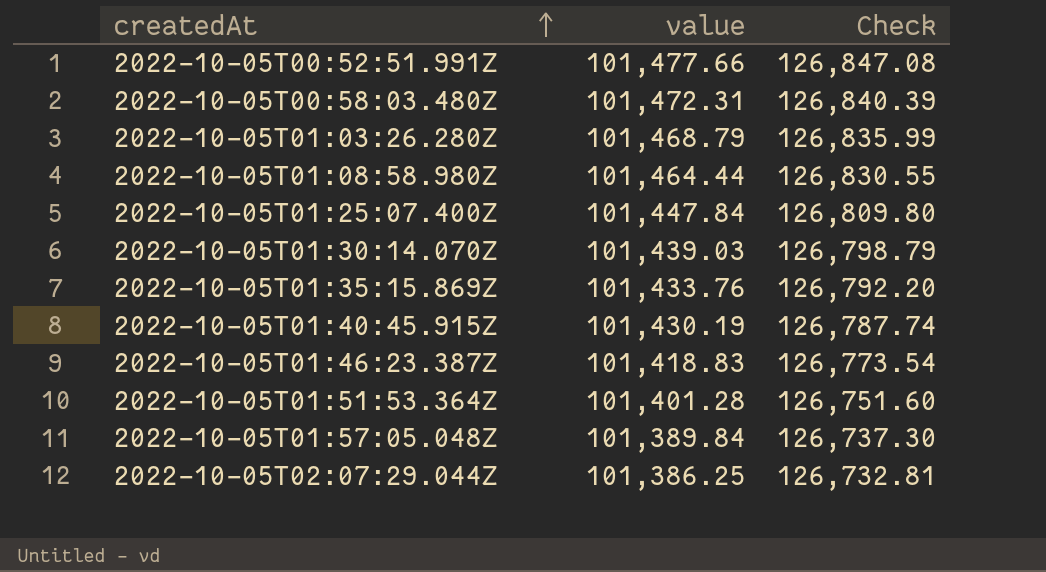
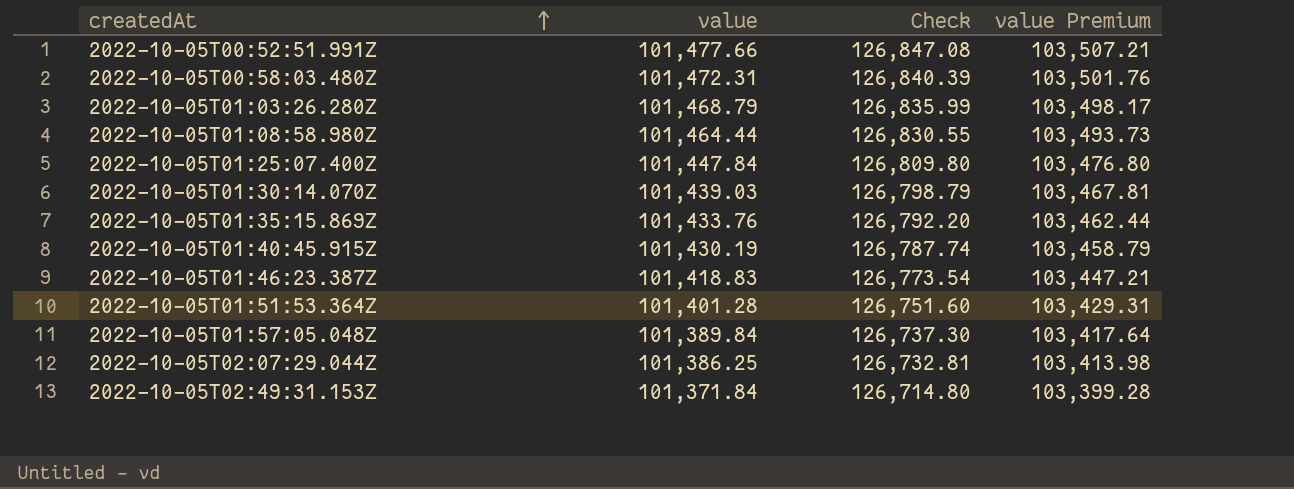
column value Premium | formula: none -> [value] * 1.02
row 2022-10-05T02:49:31.153Z: none -> 101,371.84 | 126,714.80 | 103,399.28

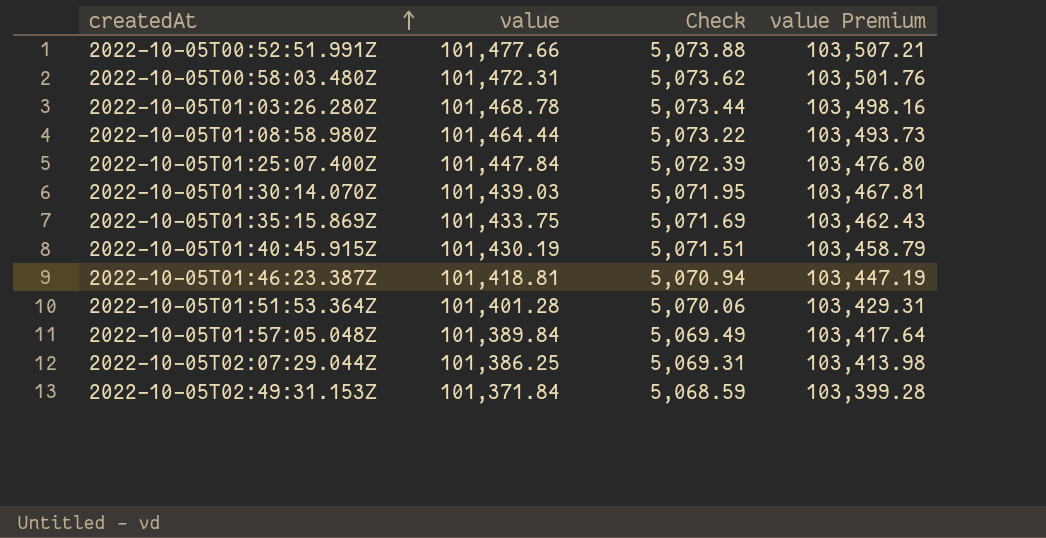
column Check | formula: [value] * 1.25 -> [value] * 0.05
2022-10-05T01:03:26.280Z | value: 101,468.79 -> 101,468.78
2022-10-05T01:03:26.280Z | value Premium: 103,498.17 -> 103,498.16
2022-10-05T01:35:15.869Z | value: 101,433.76 -> 101,433.75
2022-10-05T01:35:15.869Z | value Premium: 103,462.44 -> 103,462.43
2022-10-05T01:46:23.387Z | value: 101,418.83 -> 101,418.81
2022-10-05T01:46:23.387Z | value Premium: 103,447.21 -> 103,447.19

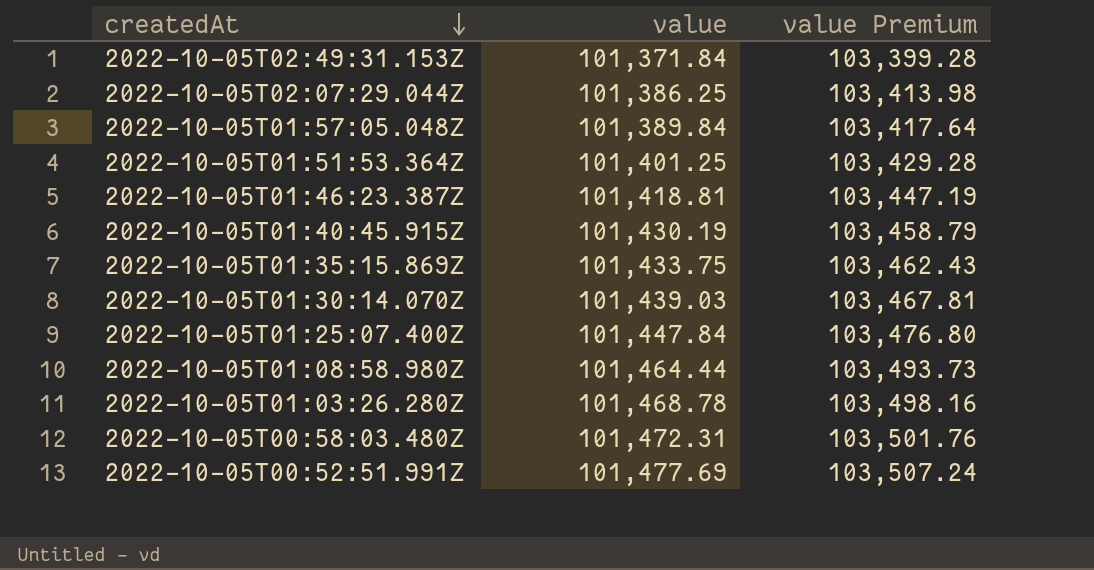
row order: createdAt ascending -> createdAt descending
column Check | formula: [value] * 0.05 -> none
2022-10-05T01:51:53.364Z | value: 101,401.28 -> 101,401.25
2022-10-05T01:51:53.364Z | value Premium: 103,429.31 -> 103,429.28
2022-10-05T00:52:51.991Z | value: 101,477.66 -> 101,477.69
2022-10-05T00:52:51.991Z | value Premium: 103,507.21 -> 103,507.24

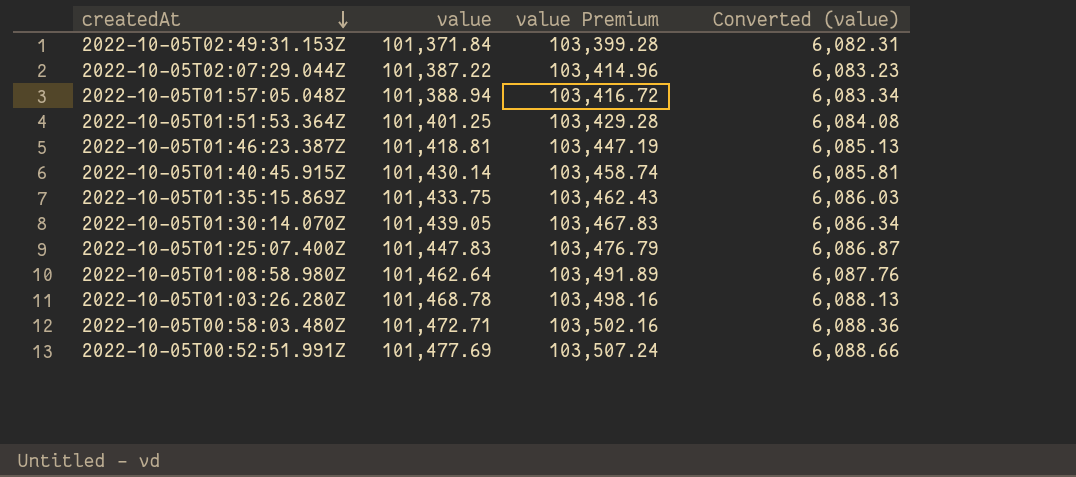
column Converted (value) | formula: none -> [value] * 0.06
2022-10-05T02:07:29.044Z | value: 101,386.25 -> 101,387.22
2022-10-05T02:07:29.044Z | value Premium: 103,413.98 -> 103,414.96
2022-10-05T01:57:05.048Z | value: 101,389.84 -> 101,388.94
2022-10-05T01:57:05.048Z | value Premium: 103,417.64 -> 103,416.72
2022-10-05T01:40:45.915Z | value: 101,430.19 -> 101,430.14
2022-10-05T01:40:45.915Z | value Premium: 103,458.79 -> 103,458.74
2022-10-05T01:30:14.070Z | value: 101,439.03 -> 101,439.05
2022-10-05T01:30:14.070Z | value Premium: 103,467.81 -> 103,467.83
2022-10-05T01:25:07.400Z | value: 101,447.84 -> 101,447.83
2022-10-05T01:25:07.400Z | value Premium: 103,476.80 -> 103,476.79
2022-10-05T01:08:58.980Z | value: 101,464.44 -> 101,462.64
2022-10-05T01:08:58.980Z | value Premium: 103,493.73 -> 103,491.89
2022-10-05T00:58:03.480Z | value: 101,472.31 -> 101,472.71
2022-10-05T00:58:03.480Z | value Premium: 103,501.76 -> 103,502.16

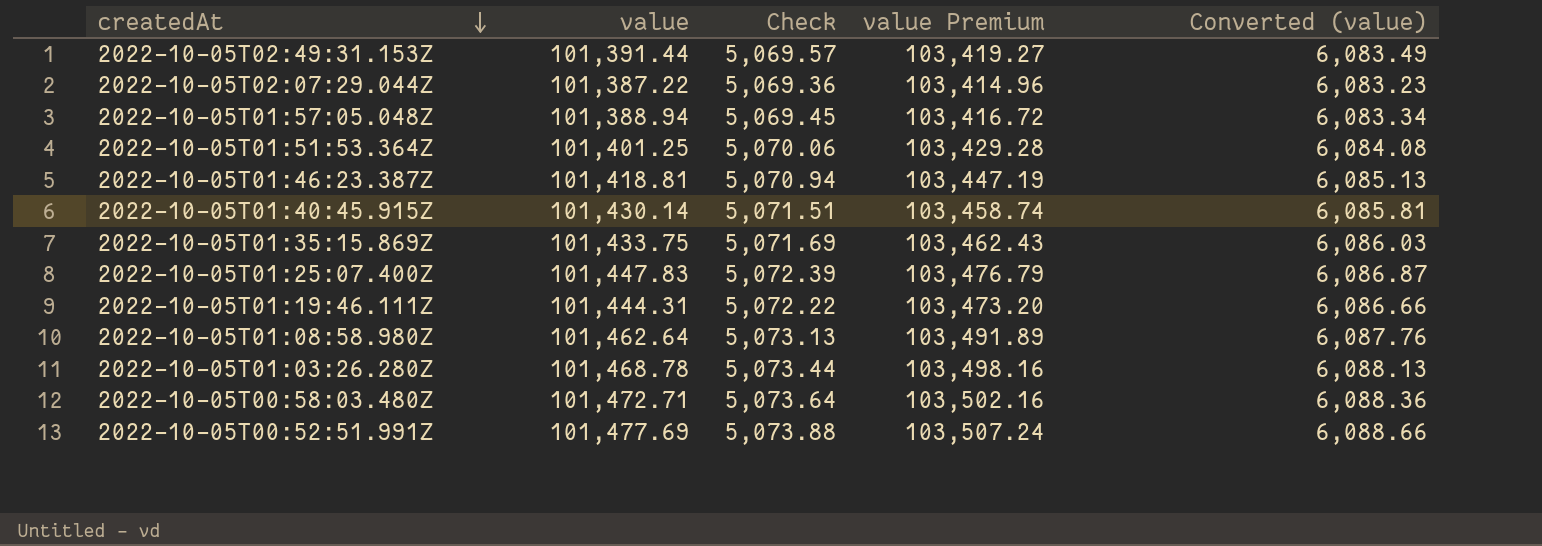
column Check | formula: none -> [value] * 0.05
row 2022-10-05T01:30:14.070Z: 101,439.05 | 103,467.83 | 6,086.34 -> none
2022-10-05T02:49:31.153Z | value: 101,371.84 -> 101,391.44
2022-10-05T02:49:31.153Z | value Premium: 103,399.28 -> 103,419.27
2022-10-05T02:49:31.153Z | Converted (value): 6,082.31 -> 6,083.49
row 2022-10-05T01:19:46.111Z: none -> 101,444.31 | 5,072.22 | 103,473.20 | 6,086.66

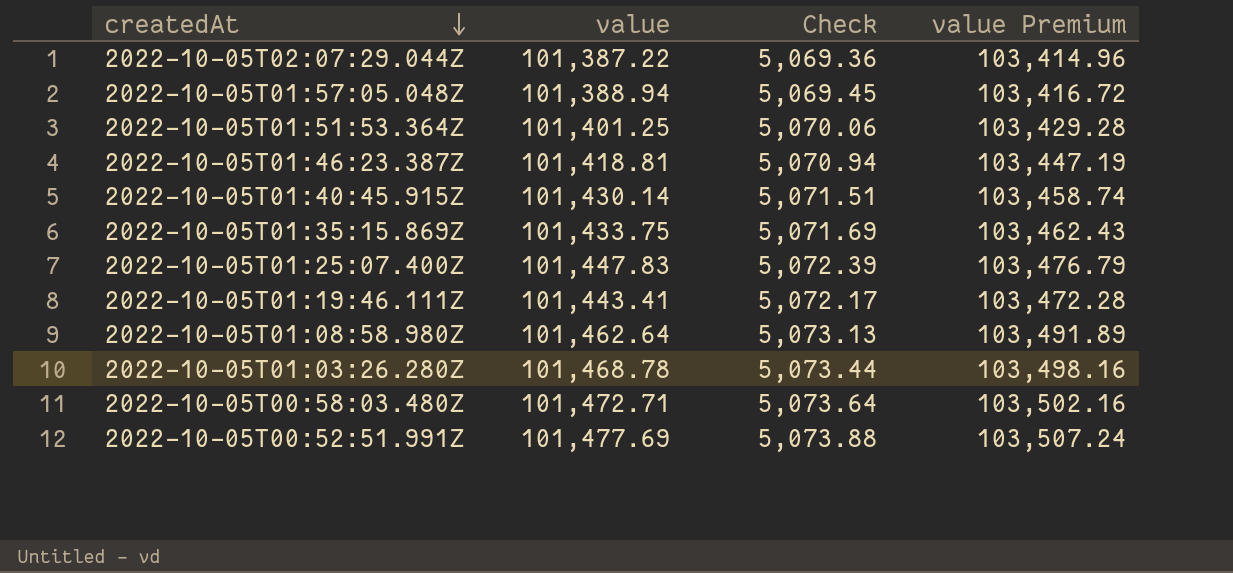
column Converted (value) | formula: [value] * 0.06 -> none
row 2022-10-05T02:49:31.153Z: 101,391.44 | 5,069.57 | 103,419.27 | 6,083.49 -> none
2022-10-05T01:19:46.111Z | value: 101,444.31 -> 101,443.41
2022-10-05T01:19:46.111Z | Check: 5,072.22 -> 5,072.17
2022-10-05T01:19:46.111Z | value Premium: 103,473.20 -> 103,472.28

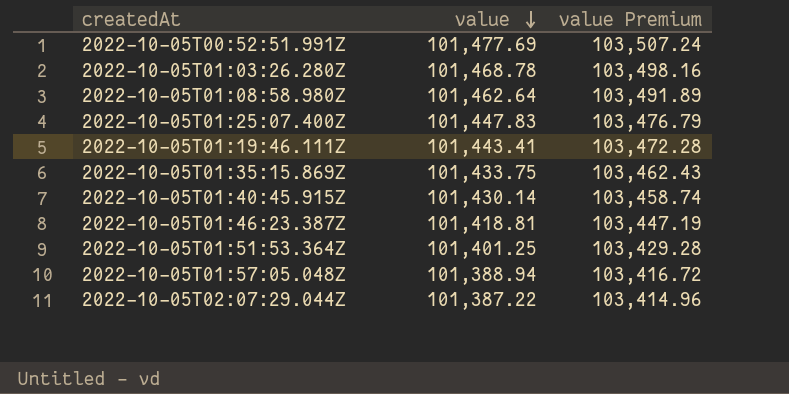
row order: createdAt descending -> value descending
column Check | formula: [value] * 0.05 -> none
row 2022-10-05T00:58:03.480Z: 101,472.71 | 5,073.64 | 103,502.16 -> none

